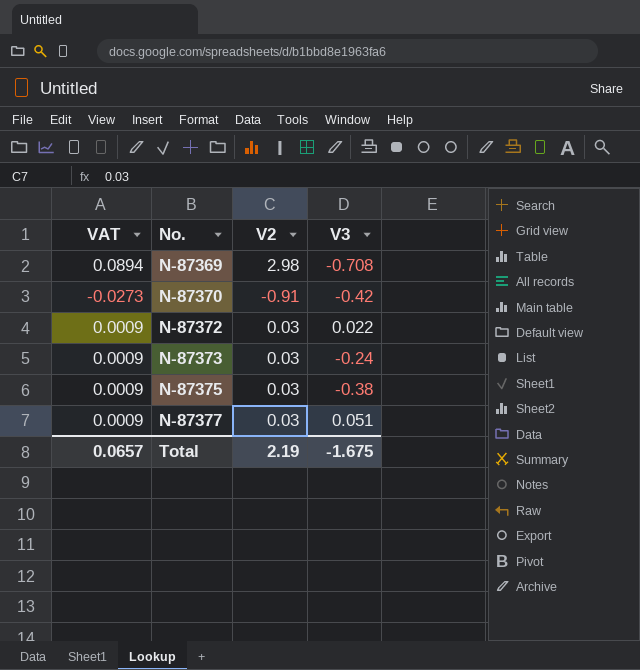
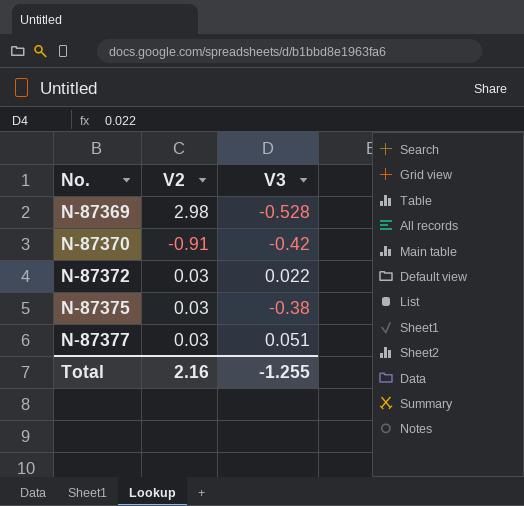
column VAT | formula: [V2] * 0.03 -> none
row N-87373: 0.0009 | 0.03 | -0.24 -> none
N-87369 | V3: -0.708 -> -0.528
Total | V2: 2.19 -> 2.16
Total | V3: -1.675 -> -1.255

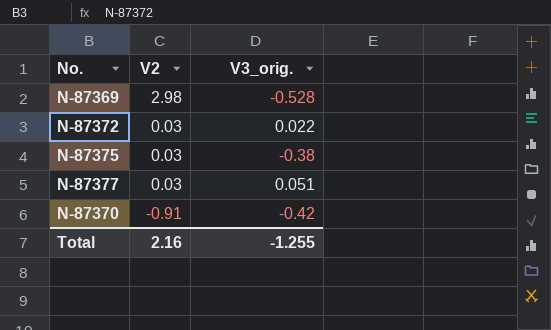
row order: No. ascending -> V2 descending
column name: V3 -> V3_orig.

